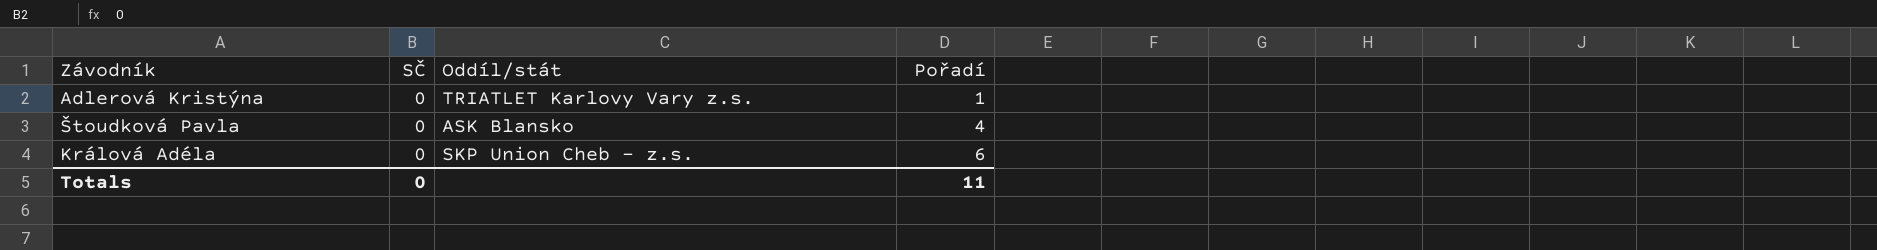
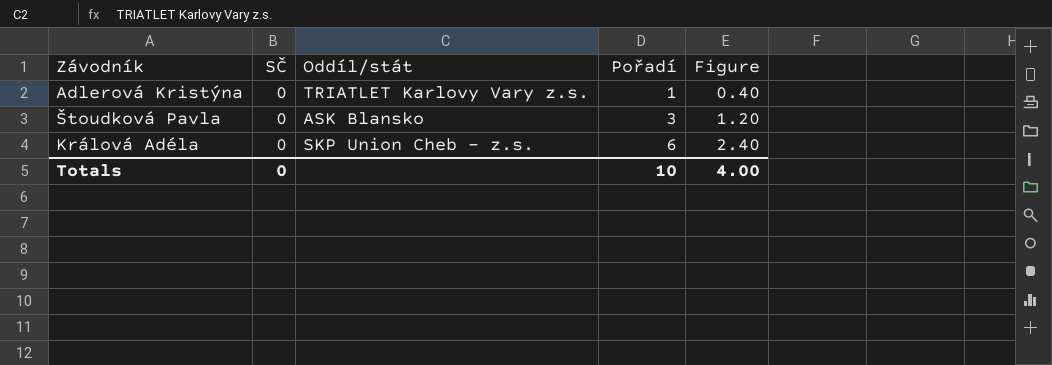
column Figure | formula: none -> [Pořadí] * 0.4
Štoudková Pavla | Pořadí: 4 -> 3
Totals | Pořadí: 11 -> 10

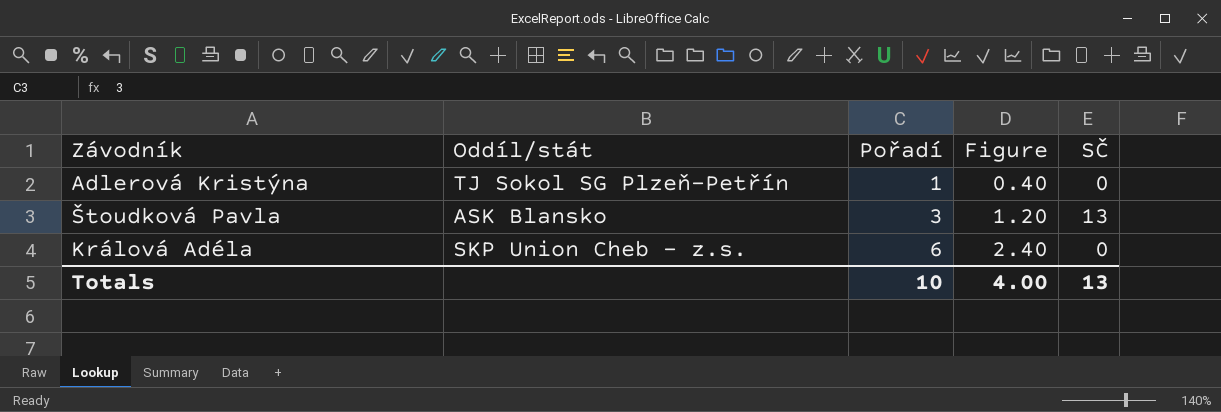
column SČ | position: 2 -> 5
Adlerová Kristýna | Oddíl/stát: TRIATLET Karlovy Vary z.s. -> TJ Sokol SG Plzeň-Petřín
Štoudková Pavla | SČ: 0 -> 13
Totals | SČ: 0 -> 13

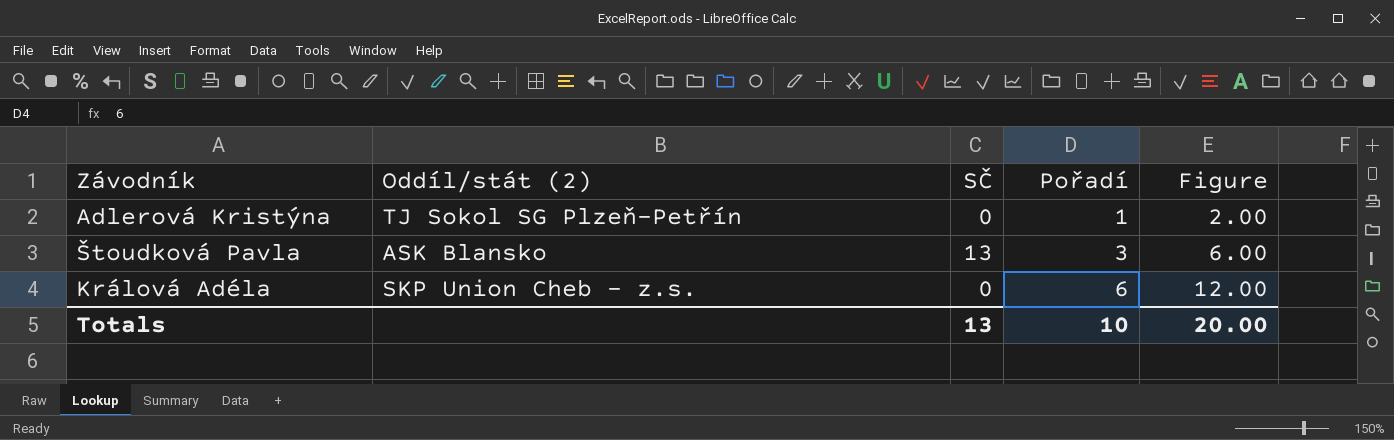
column name: Oddíl/stát -> Oddíl/stát (2)
column SČ | position: 5 -> 3
column Figure | formula: [Pořadí] * 0.4 -> [Pořadí] * 2
Totals | Figure: 4.00 -> 20.00

